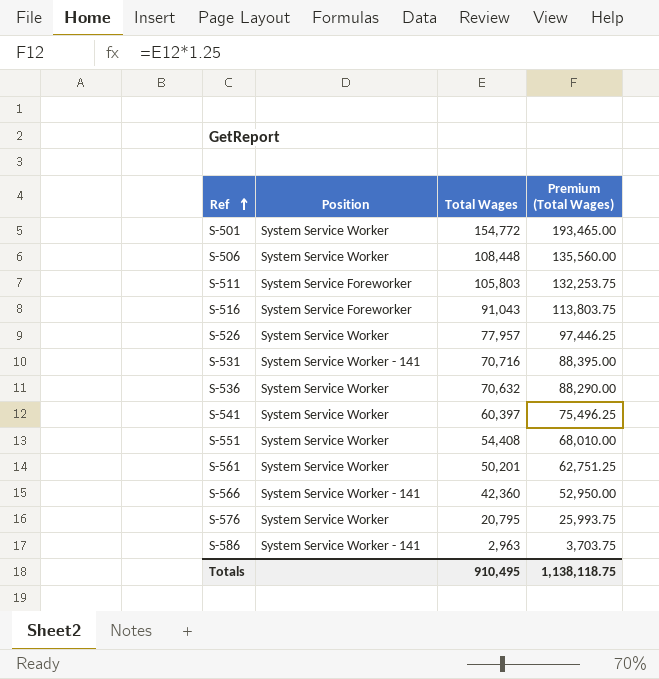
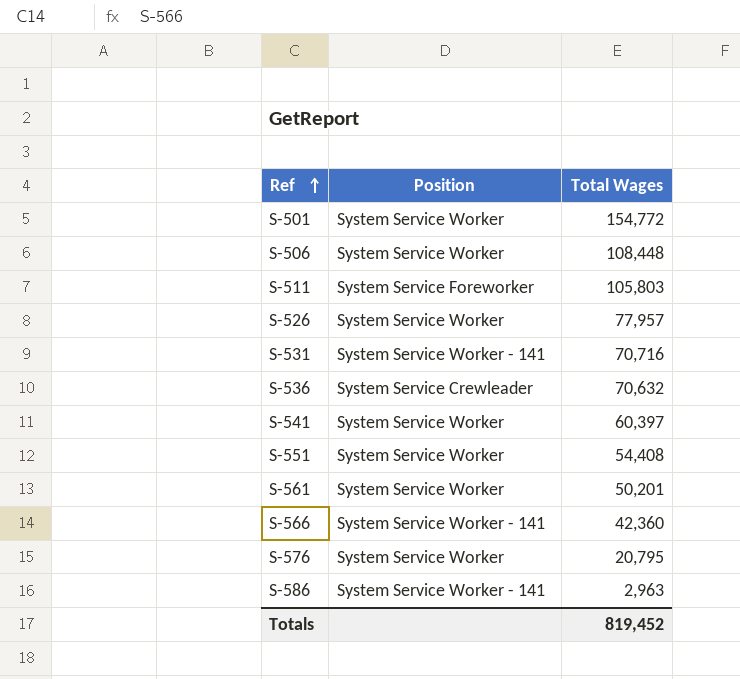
column Premium (Total Wages) | formula: [Total Wages] * 1.25 -> none
row S-516: System Service Foreworker | 91,043 | 113,803.75 -> none
S-536 | Position: System Service Worker -> System Service Crewleader
Totals | Total Wages: 910,495 -> 819,452

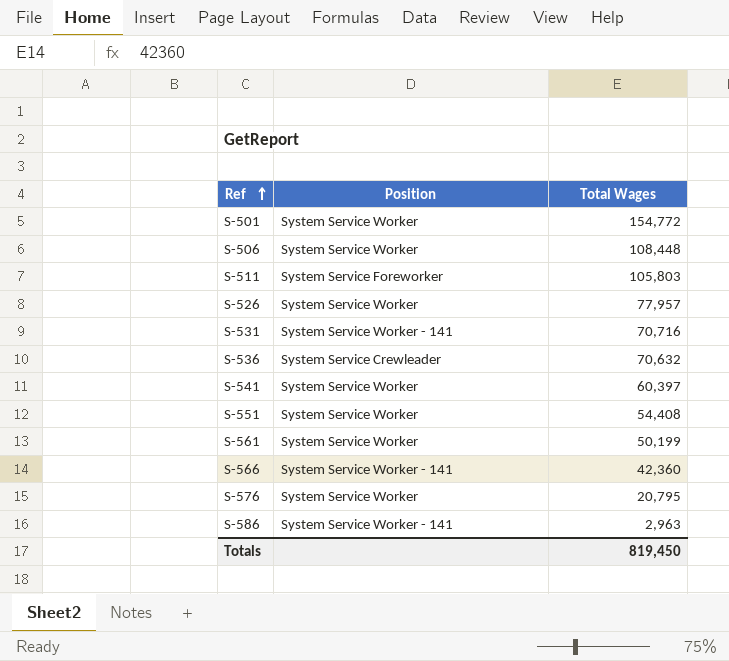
S-561 | Total Wages: 50,201 -> 50,199
Totals | Total Wages: 819,452 -> 819,450

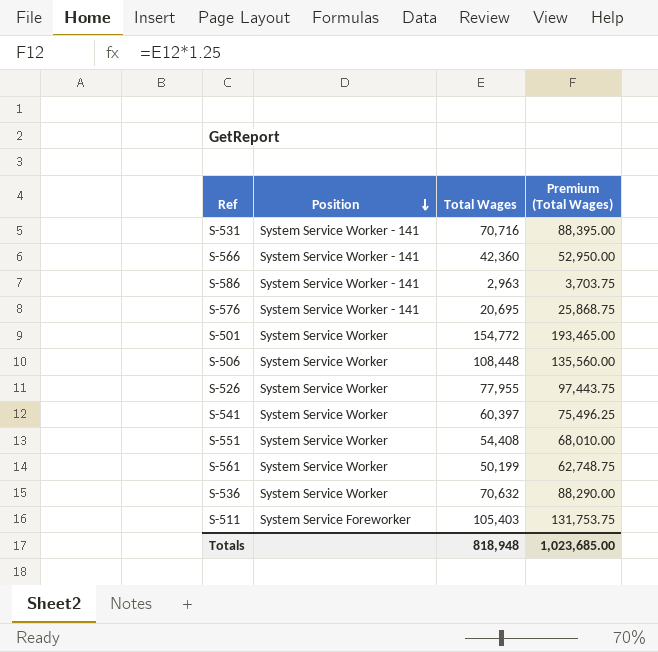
row order: Ref ascending -> Position descending
column Premium (Total Wages) | formula: none -> [Total Wages] * 1.25
S-576 | Position: System Service Worker -> System Service Worker - 141
S-576 | Total Wages: 20,795 -> 20,695
S-526 | Total Wages: 77,957 -> 77,955
S-536 | Position: System Service Crewleader -> System Service Worker
S-511 | Total Wages: 105,803 -> 105,403
Totals | Total Wages: 819,450 -> 818,948

